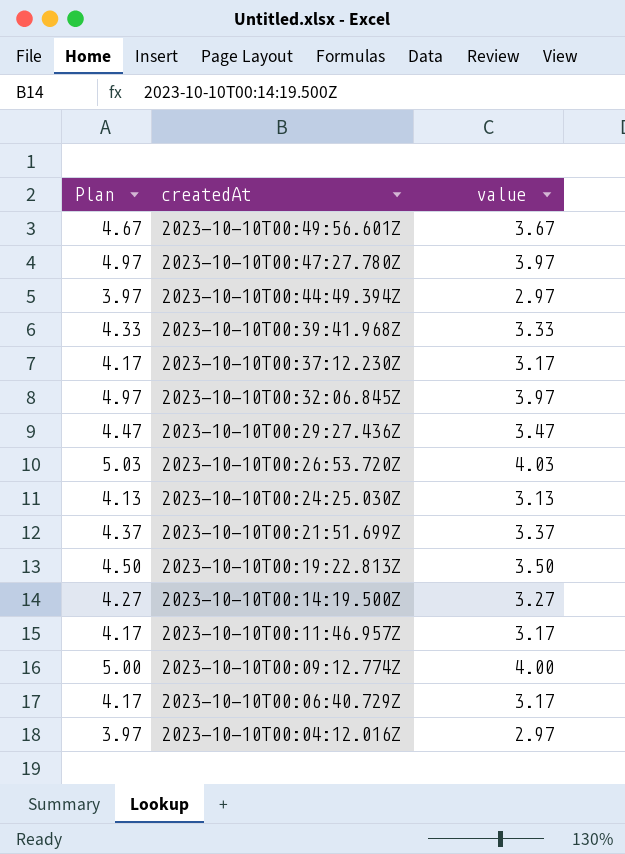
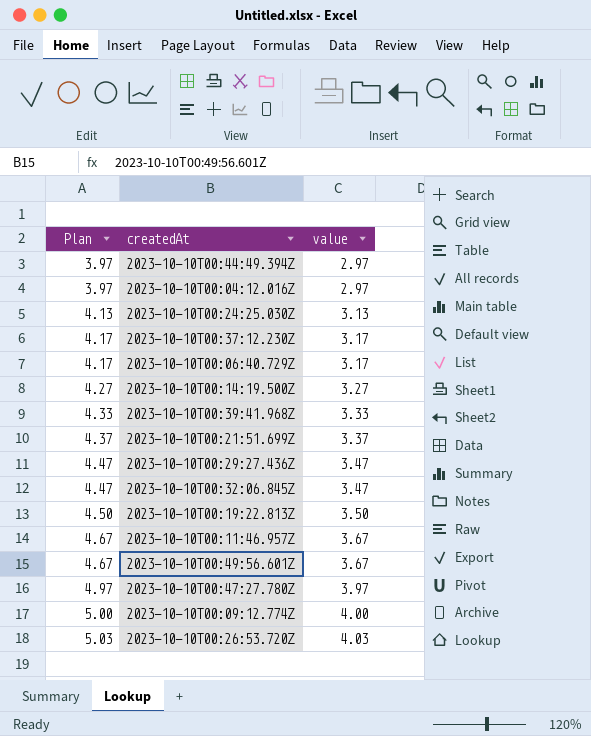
row order: createdAt descending -> Plan ascending
2023-10-10T00:32:06.845Z | Plan: 4.97 -> 4.47
2023-10-10T00:32:06.845Z | value: 3.97 -> 3.47
2023-10-10T00:11:46.957Z | Plan: 4.17 -> 4.67
2023-10-10T00:11:46.957Z | value: 3.17 -> 3.67

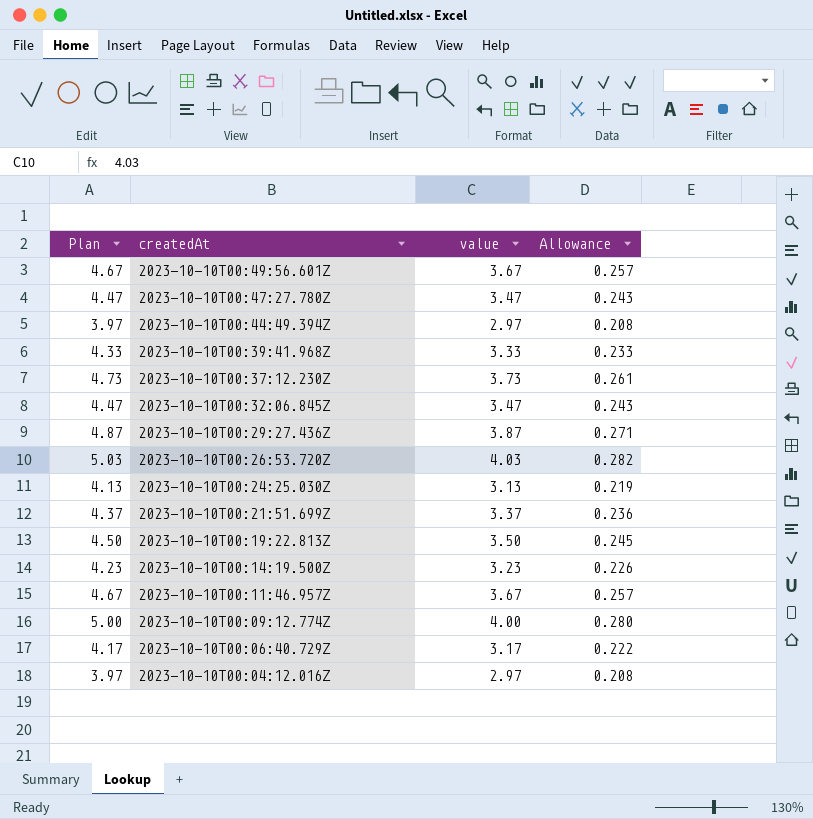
row order: Plan ascending -> createdAt descending
column Allowance | formula: none -> [value] * 0.07
2023-10-10T00:47:27.780Z | Plan: 4.97 -> 4.47
2023-10-10T00:47:27.780Z | value: 3.97 -> 3.47
2023-10-10T00:37:12.230Z | Plan: 4.17 -> 4.73
2023-10-10T00:37:12.230Z | value: 3.17 -> 3.73
2023-10-10T00:29:27.436Z | Plan: 4.47 -> 4.87
2023-10-10T00:29:27.436Z | value: 3.47 -> 3.87
2023-10-10T00:14:19.500Z | Plan: 4.27 -> 4.23
2023-10-10T00:14:19.500Z | value: 3.27 -> 3.23

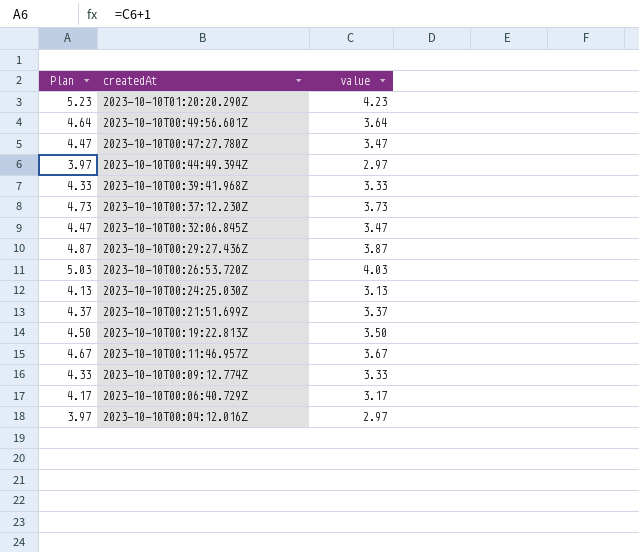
column Allowance | formula: [value] * 0.07 -> none
row 2023-10-10T00:14:19.500Z: 4.23 | 3.23 | 0.226 -> none
row 2023-10-10T01:20:20.290Z: none -> 5.23 | 4.23
2023-10-10T00:49:56.601Z | Plan: 4.67 -> 4.64
2023-10-10T00:49:56.601Z | value: 3.67 -> 3.64
2023-10-10T00:09:12.774Z | Plan: 5.00 -> 4.33
2023-10-10T00:09:12.774Z | value: 4.00 -> 3.33

